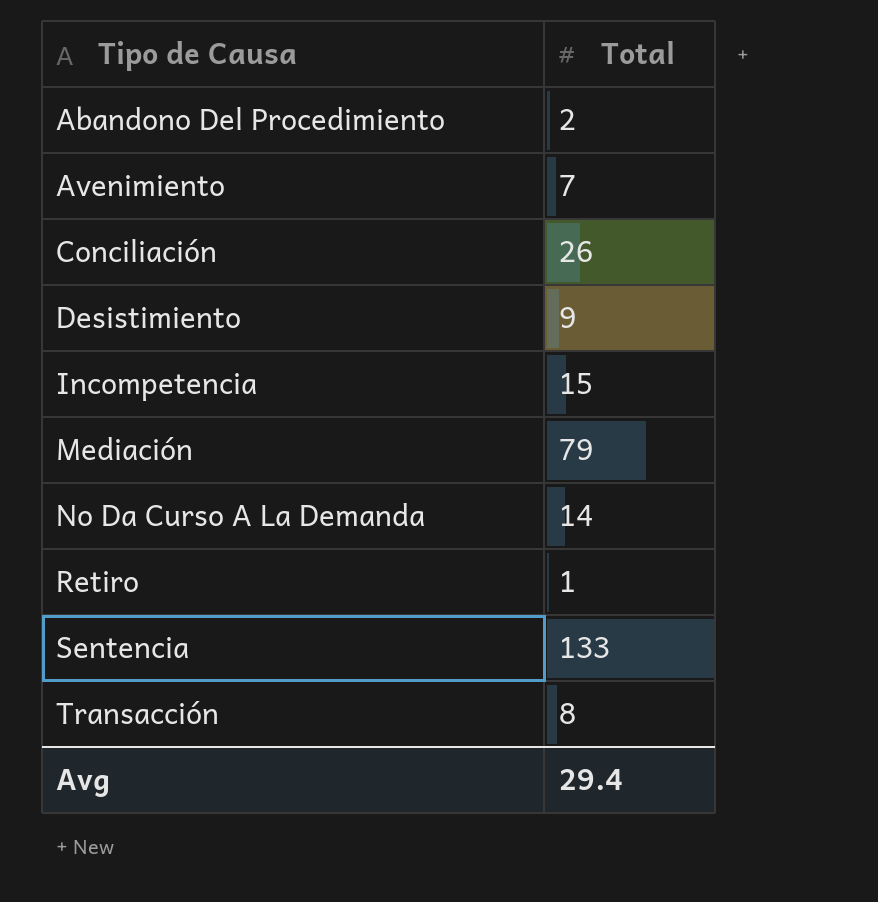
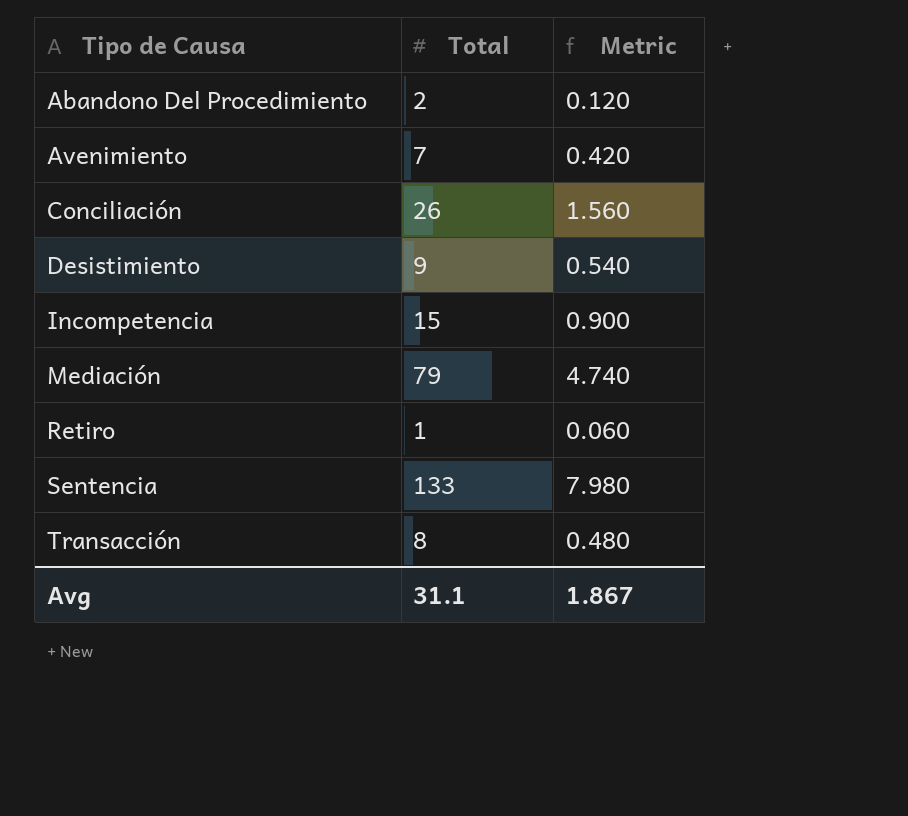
column Metric | formula: none -> [Total] * 0.06
row No Da Curso A La Demanda: 14 -> none
Avg | Total: 29.4 -> 31.1

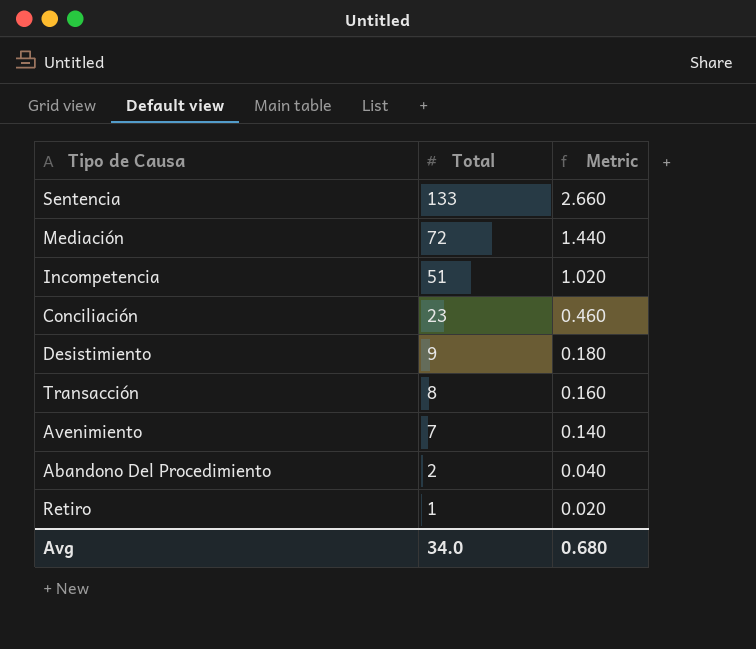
row order: Tipo de Causa ascending -> Total descending
column Metric | formula: [Total] * 0.06 -> [Total] * 0.02
Mediación | Total: 79 -> 72
Incompetencia | Total: 15 -> 51
Conciliación | Total: 26 -> 23
Avg | Total: 31.1 -> 34.0
Avg | Metric: 1.867 -> 0.680

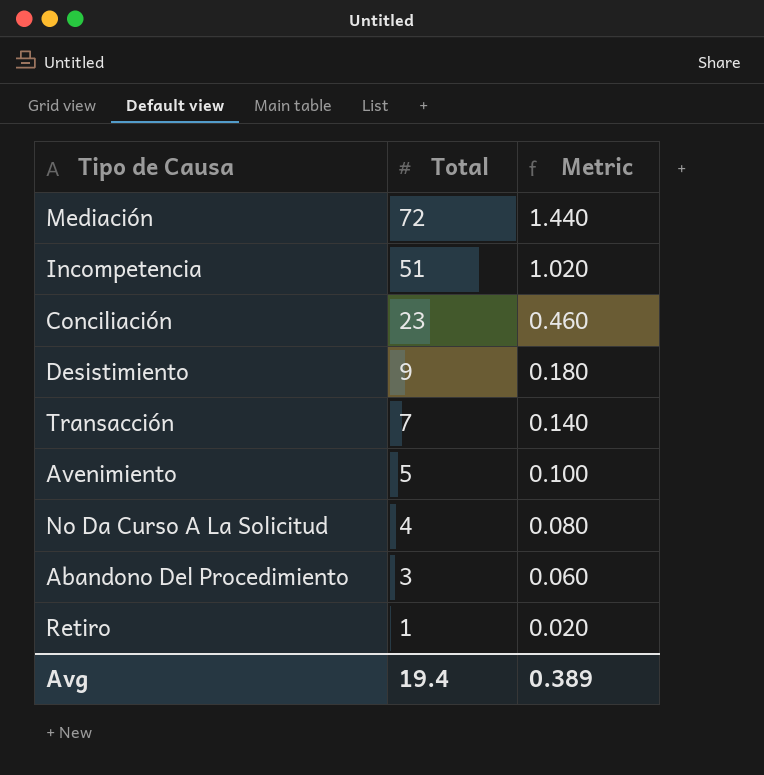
row Sentencia: 133 | 2.660 -> none
Transacción | Total: 8 -> 7
Transacción | Metric: 0.160 -> 0.140
Avenimiento | Total: 7 -> 5
Avenimiento | Metric: 0.140 -> 0.100
row No Da Curso A La Solicitud: none -> 4 | 0.080
Abandono Del Procedimiento | Total: 2 -> 3
Abandono Del Procedimiento | Metric: 0.040 -> 0.060
Avg | Total: 34.0 -> 19.4
Avg | Metric: 0.680 -> 0.389

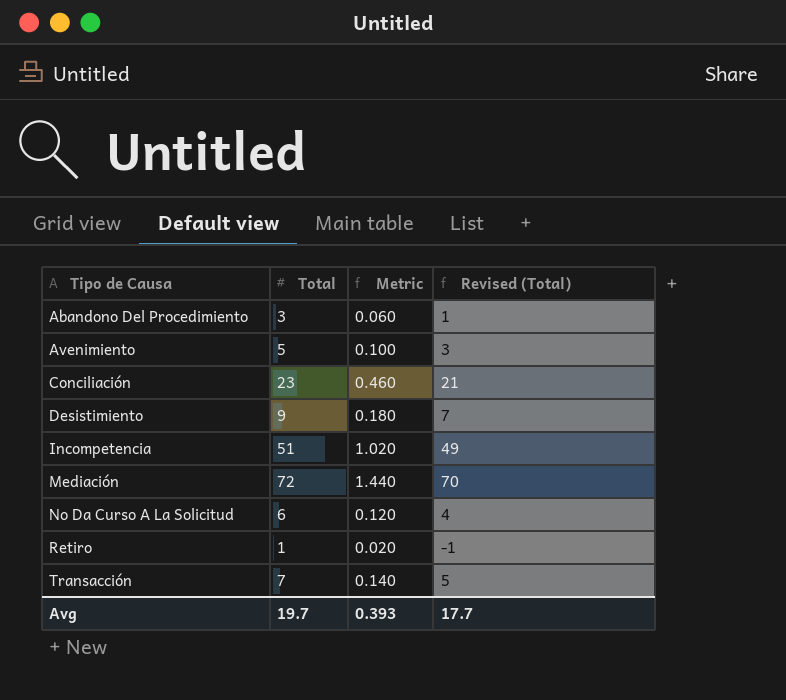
row order: Total descending -> Tipo de Causa ascending
column Revised (Total) | formula: none -> [Total] - 2
No Da Curso A La Solicitud | Total: 4 -> 6
No Da Curso A La Solicitud | Metric: 0.080 -> 0.120
Avg | Total: 19.4 -> 19.7
Avg | Metric: 0.389 -> 0.393

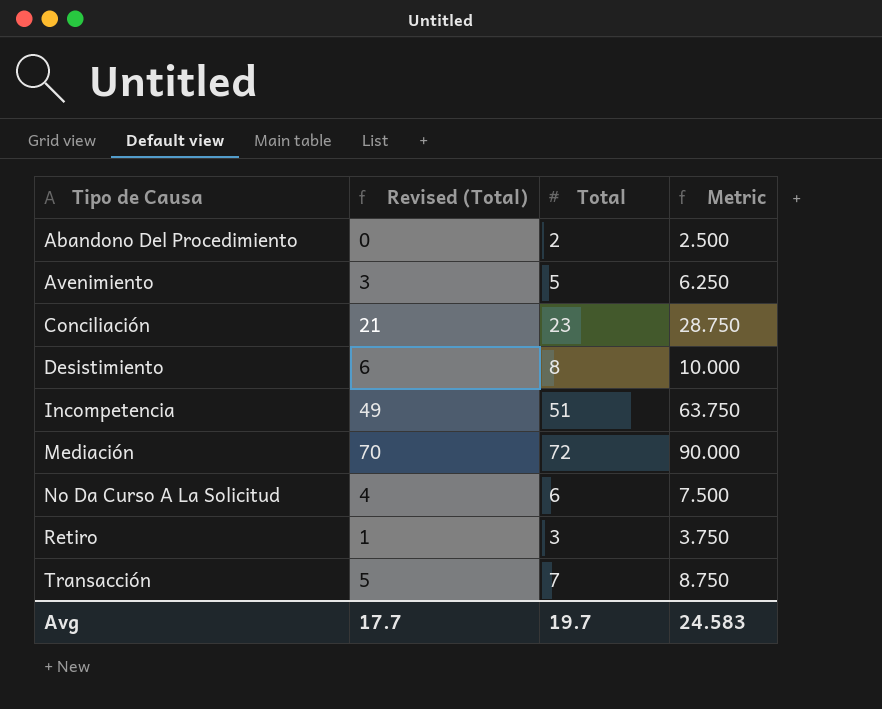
column Revised (Total) | position: 4 -> 2
column Metric | formula: [Total] * 0.02 -> [Total] * 1.25
Abandono Del Procedimiento | Revised (Total): 1 -> 0
Abandono Del Procedimiento | Total: 3 -> 2
Desistimiento | Revised (Total): 7 -> 6
Desistimiento | Total: 9 -> 8
Retiro | Revised (Total): -1 -> 1
Retiro | Total: 1 -> 3
Avg | Metric: 0.393 -> 24.583

